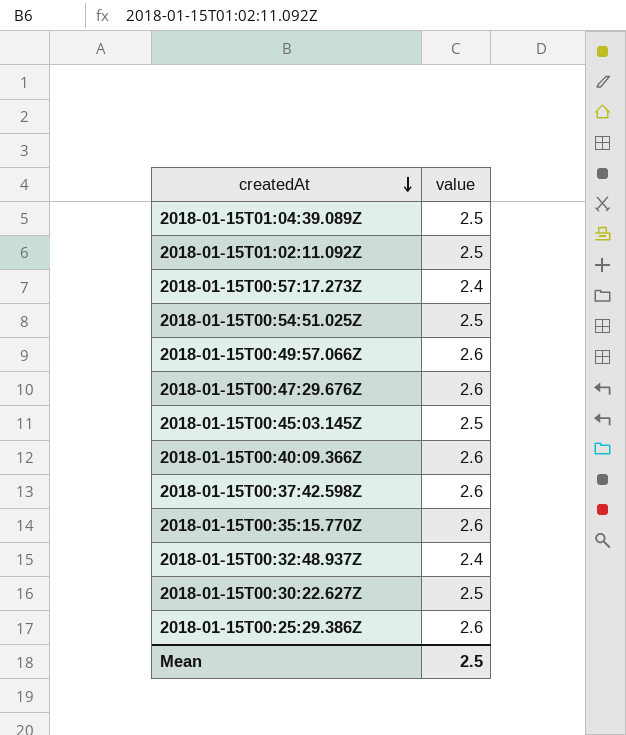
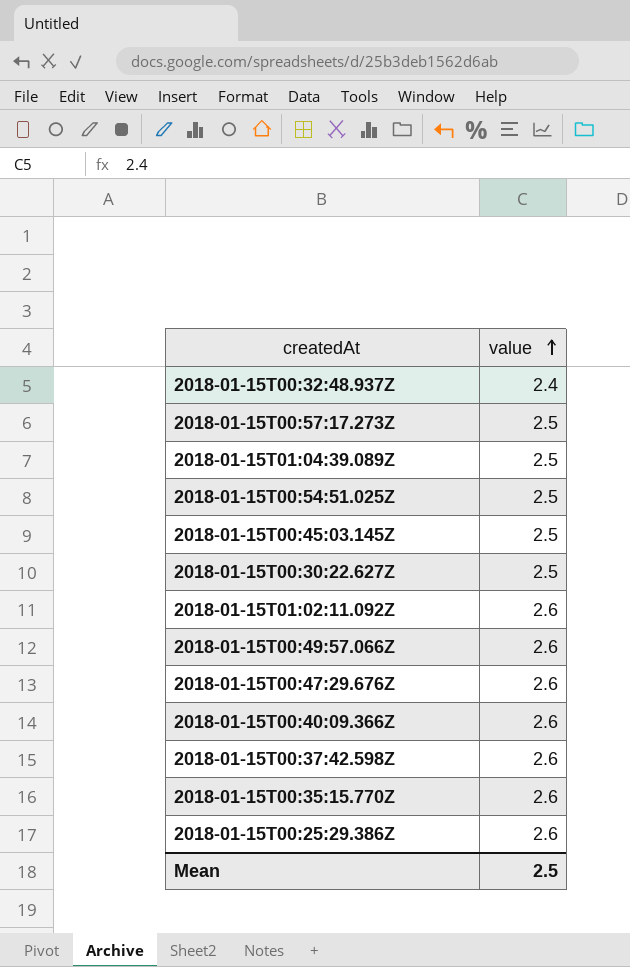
row order: createdAt descending -> value ascending
2018-01-15T00:57:17.273Z | value: 2.4 -> 2.5
2018-01-15T01:02:11.092Z | value: 2.5 -> 2.6

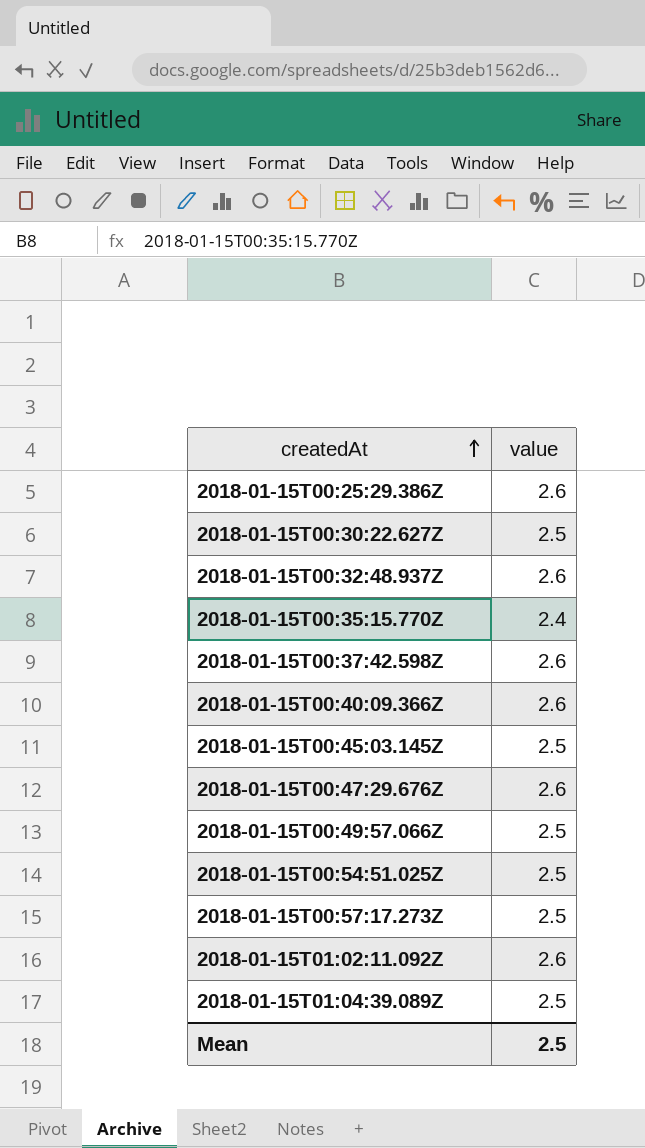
row order: value ascending -> createdAt ascending
2018-01-15T00:32:48.937Z | value: 2.4 -> 2.6
2018-01-15T00:35:15.770Z | value: 2.6 -> 2.4
2018-01-15T00:49:57.066Z | value: 2.6 -> 2.5

